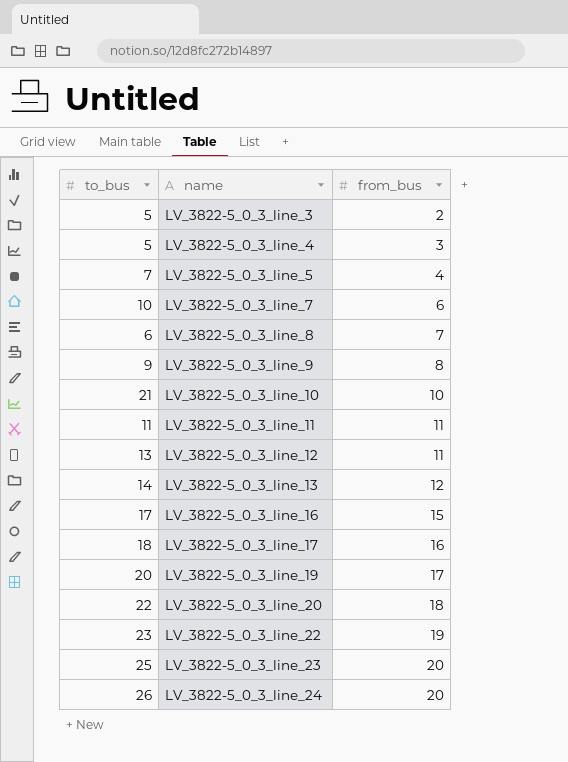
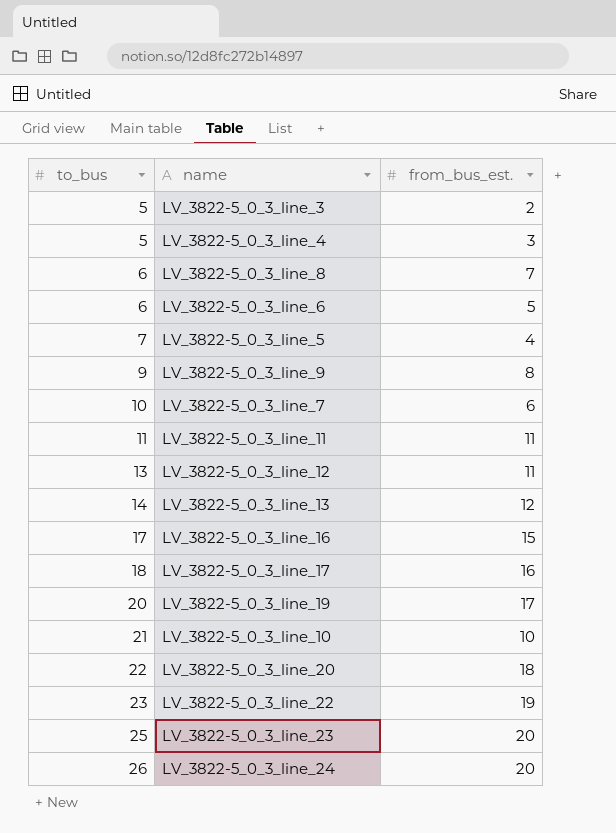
row order: name ascending -> to_bus ascending
column name: from_bus -> from_bus_est.
row LV_3822-5_0_3_line_6: none -> 6 | 5

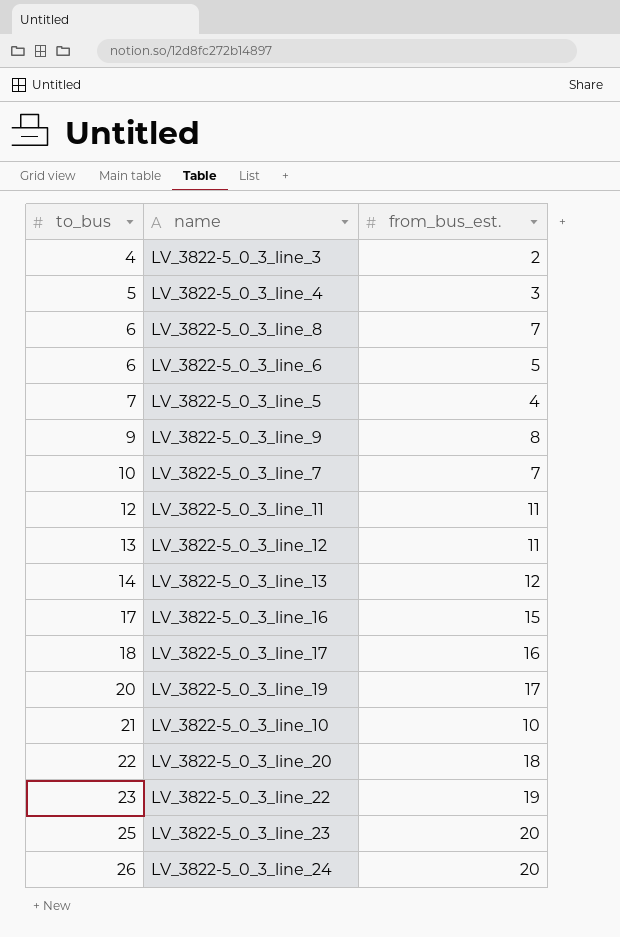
LV_3822-5_0_3_line_3 | to_bus: 5 -> 4
LV_3822-5_0_3_line_7 | from_bus_est.: 6 -> 7
LV_3822-5_0_3_line_11 | to_bus: 11 -> 12

